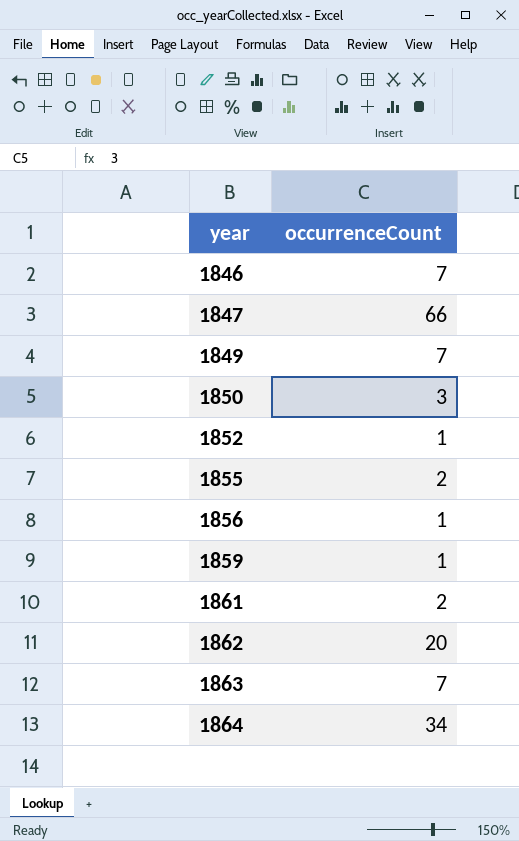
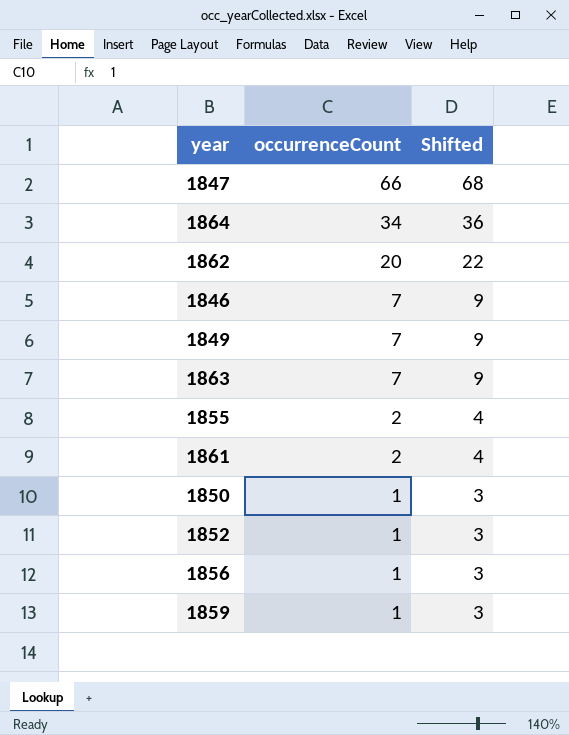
row order: year ascending -> occurrenceCount descending
column Shifted | formula: none -> [occurrenceCount] + 2
1850 | occurrenceCount: 3 -> 1

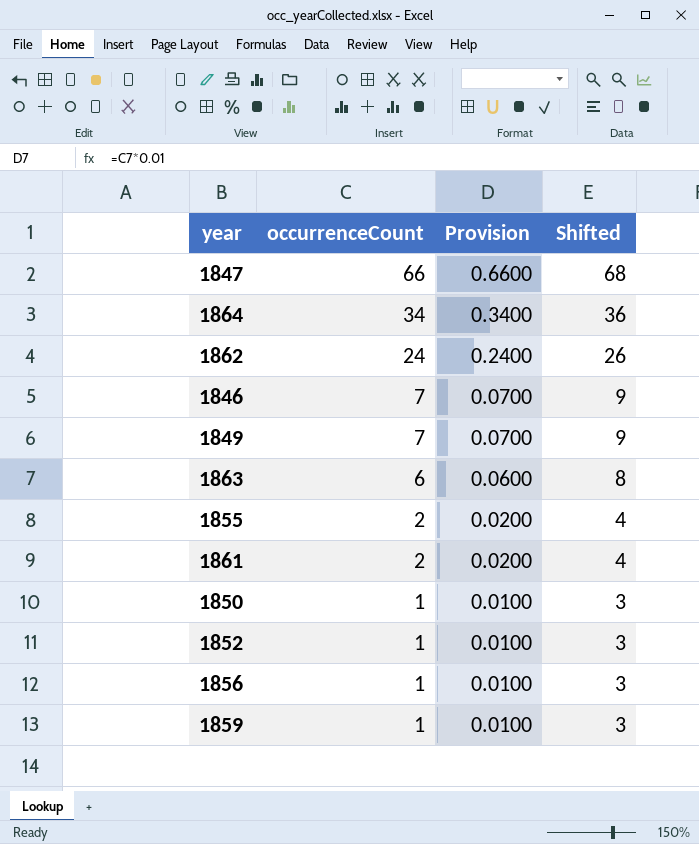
column Provision | formula: none -> [occurrenceCount] * 0.01
1862 | occurrenceCount: 20 -> 24
1862 | Shifted: 22 -> 26
1863 | occurrenceCount: 7 -> 6
1863 | Shifted: 9 -> 8

